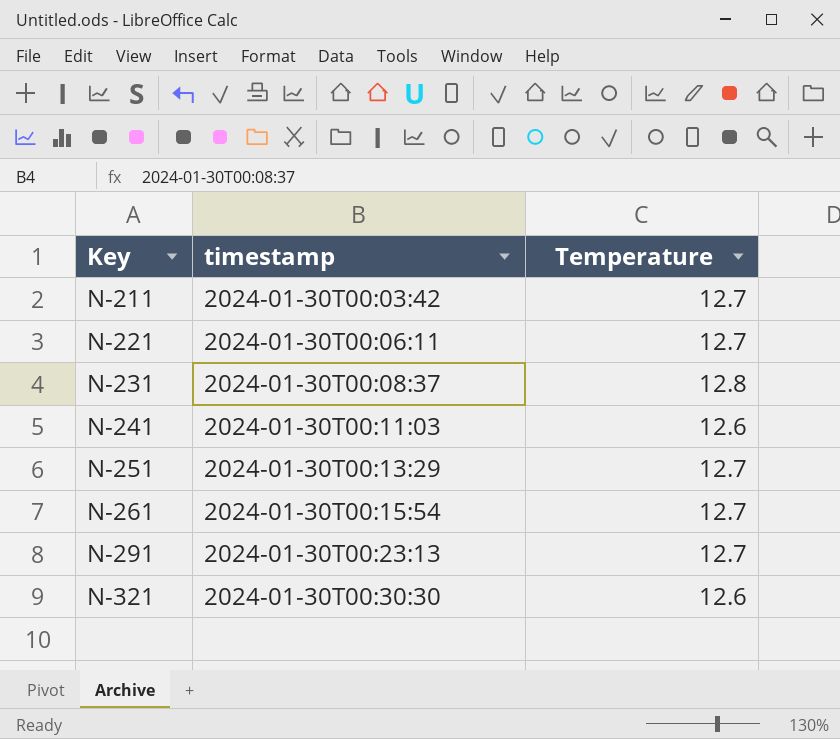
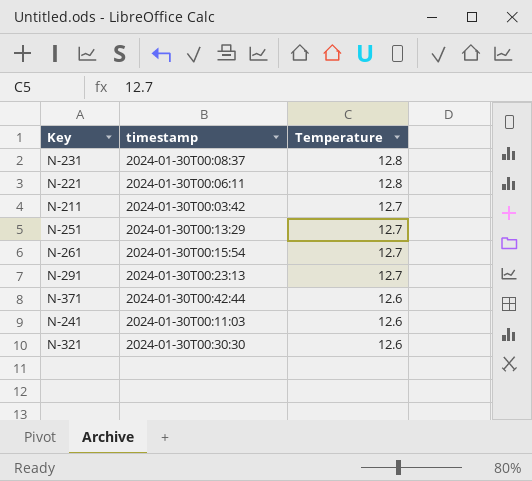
row order: Key ascending -> Temperature descending
N-221 | Temperature: 12.7 -> 12.8
row N-371: none -> 2024-01-30T00:42:44 | 12.6

